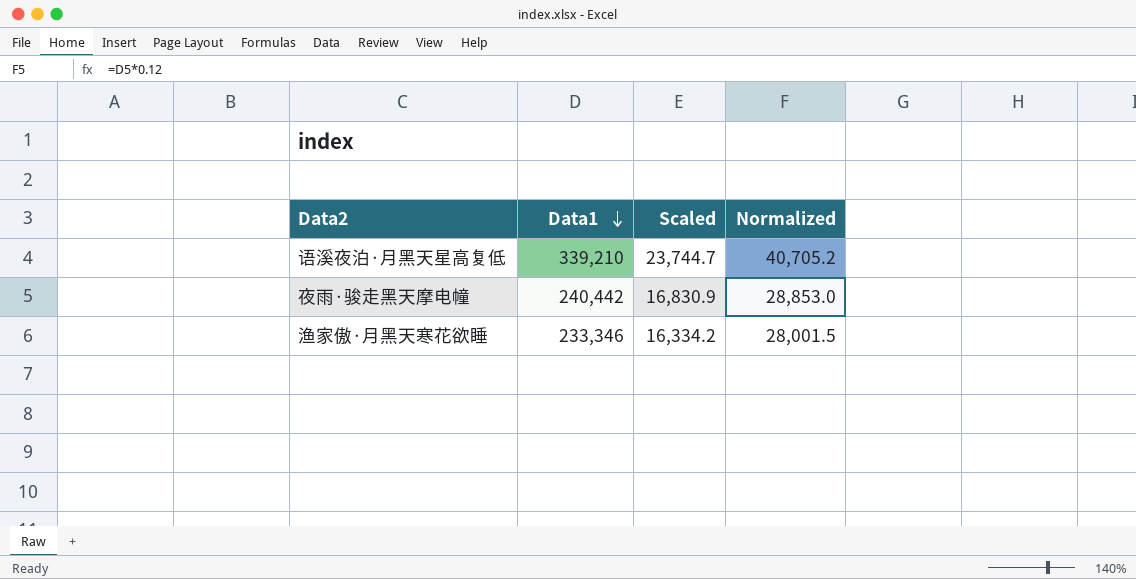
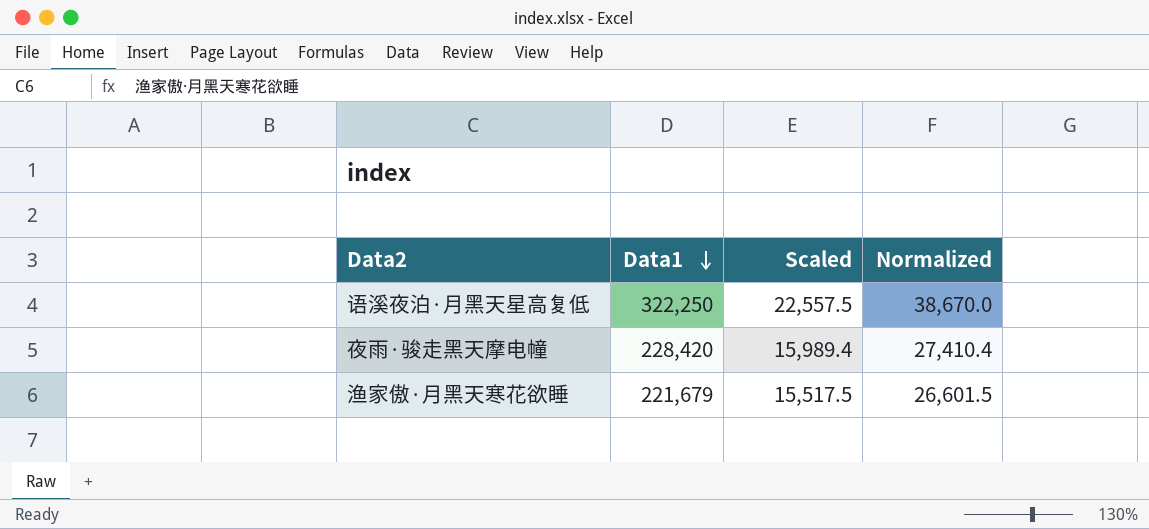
语溪夜泊·月黑天星高复低 | Data1: 339,210 -> 322,250
语溪夜泊·月黑天星高复低 | Scaled: 23,744.7 -> 22,557.5
语溪夜泊·月黑天星高复低 | Normalized: 40,705.2 -> 38,670.0
夜雨·骏走黑天摩电幢 | Data1: 240,442 -> 228,420
夜雨·骏走黑天摩电幢 | Scaled: 16,830.9 -> 15,989.4
夜雨·骏走黑天摩电幢 | Normalized: 28,853.0 -> 27,410.4
渔家傲·月黑天寒花欲睡 | Data1: 233,346 -> 221,679
渔家傲·月黑天寒花欲睡 | Scaled: 16,334.2 -> 15,517.5
渔家傲·月黑天寒花欲睡 | Normalized: 28,001.5 -> 26,601.5

